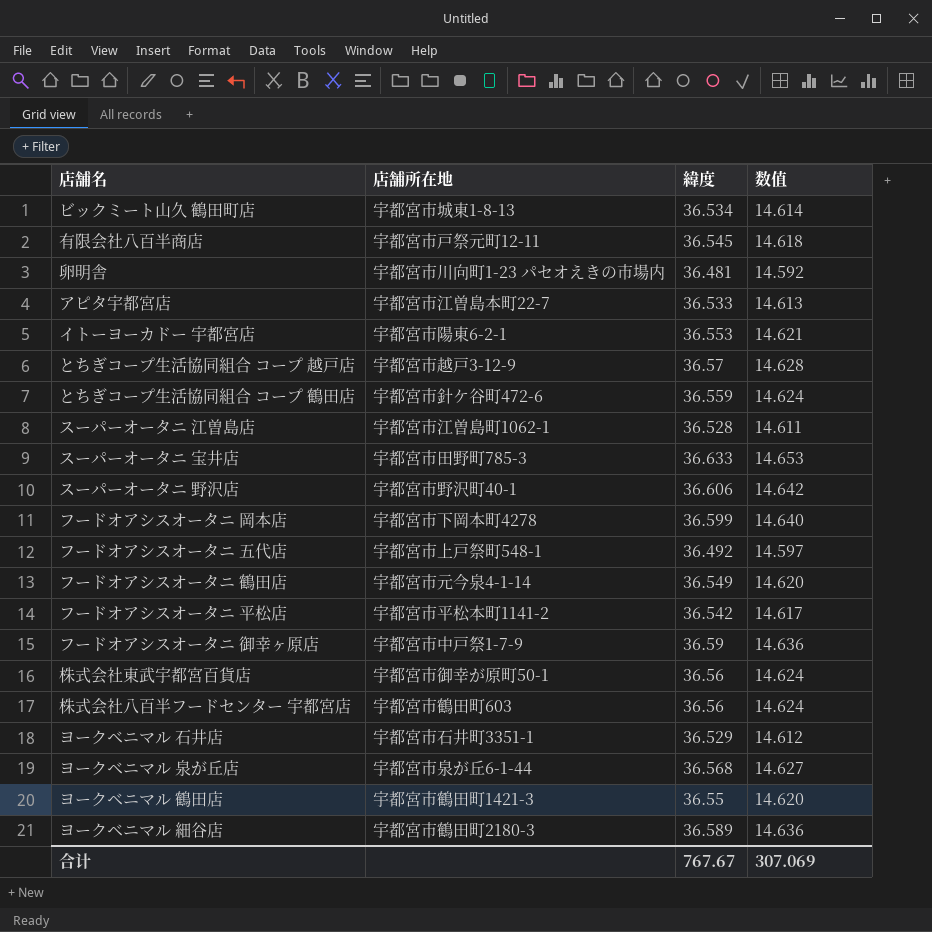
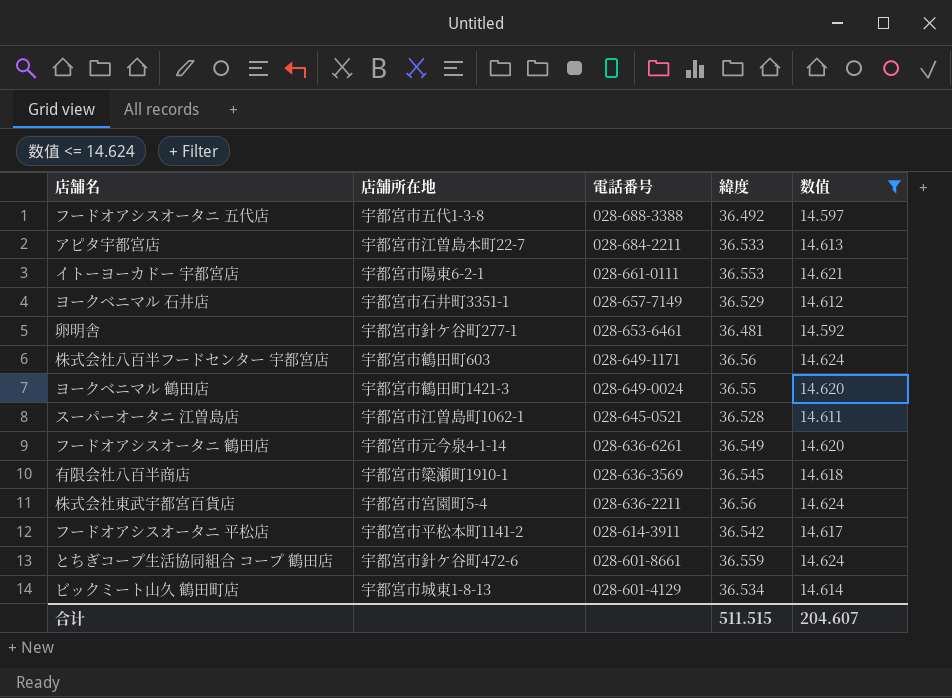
filter: none -> 数值 <= 14.624
row order: none -> 電話番号 descending
column 電話番号 | position: none -> 3
フードオアシスオータニ 五代店 | 店舗所在地: 宇都宮市上戸祭町548-1 -> 宇都宮市五代1-3-8
卵明舎 | 店舗所在地: 宇都宮市川向町1-23 パセオえきの市場内 -> 宇都宮市針ケ谷町277-1
有限会社八百半商店 | 店舗所在地: 宇都宮市戸祭元町12-11 -> 宇都宮市簗瀬町1910-1
株式会社東武宇都宮百貨店 | 店舗所在地: 宇都宮市御幸が原町50-1 -> 宇都宮市宮園町5-4
合计 | 緯度: 767.67 -> 511.515
合计 | 数值: 307.069 -> 204.607

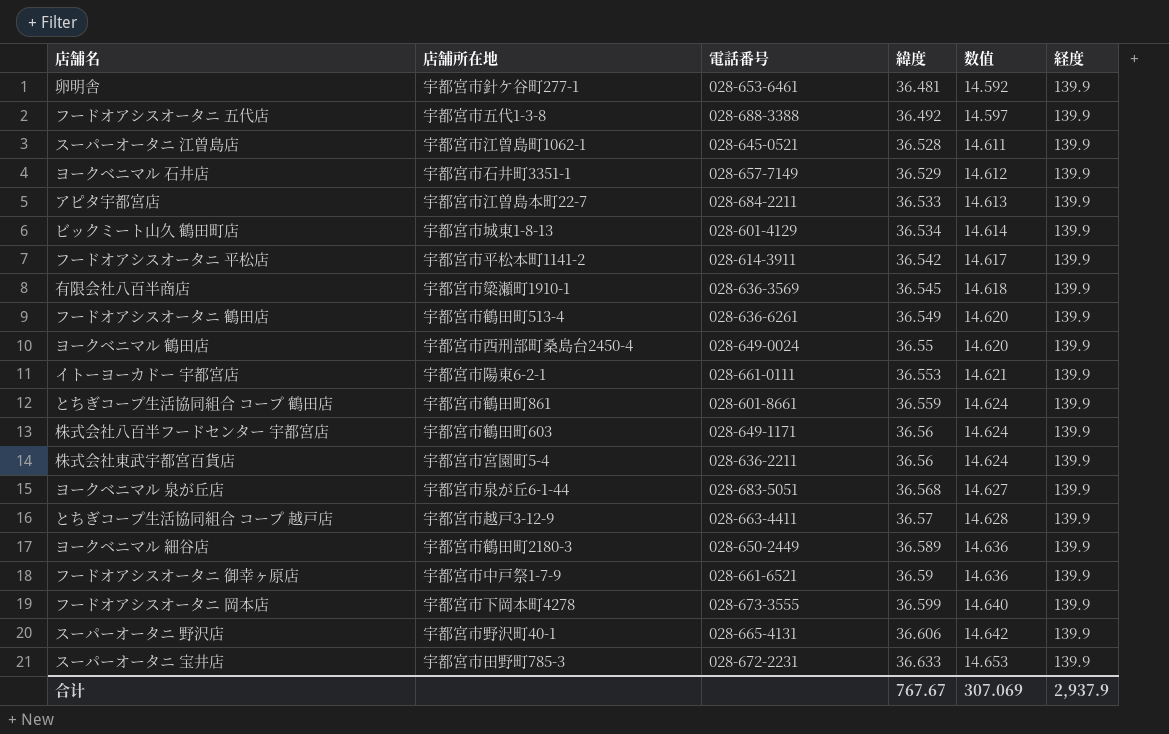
filter: 数值 <= 14.624 -> none
row order: 電話番号 descending -> 緯度 ascending
column 経度 | position: none -> 6
フードオアシスオータニ 鶴田店 | 店舗所在地: 宇都宮市元今泉4-1-14 -> 宇都宮市鶴田町513-4
ヨークベニマル 鶴田店 | 店舗所在地: 宇都宮市鶴田町1421-3 -> 宇都宮市西刑部町桑島台2450-4
とちぎコープ生活協同組合 コープ 鶴田店 | 店舗所在地: 宇都宮市針ケ谷町472-6 -> 宇都宮市鶴田町861
合计 | 緯度: 511.515 -> 767.67
合计 | 数值: 204.607 -> 307.069

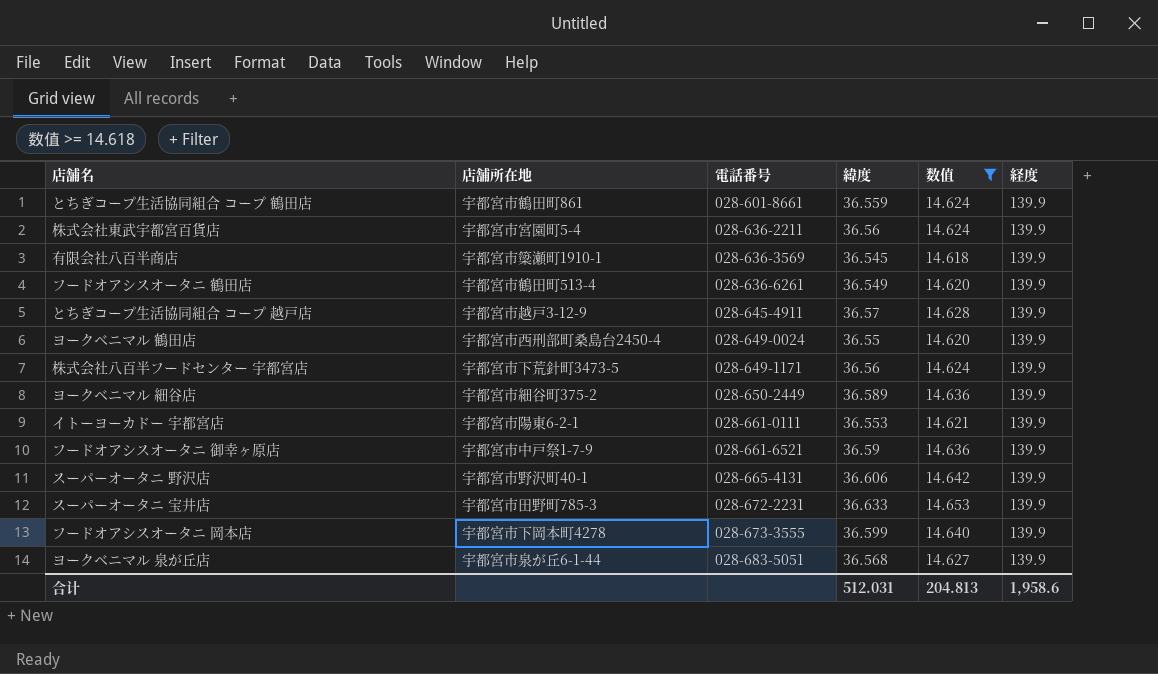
filter: none -> 数值 >= 14.618
row order: 緯度 ascending -> 電話番号 ascending
とちぎコープ生活協同組合 コープ 越戸店 | 電話番号: 028-663-4411 -> 028-645-4911
株式会社八百半フードセンター 宇都宮店 | 店舗所在地: 宇都宮市鶴田町603 -> 宇都宮市下荒針町3473-5
ヨークベニマル 細谷店 | 店舗所在地: 宇都宮市鶴田町2180-3 -> 宇都宮市細谷町375-2
合计 | 緯度: 767.67 -> 512.031
合计 | 数值: 307.069 -> 204.813
合计 | 経度: 2,937.9 -> 1,958.6

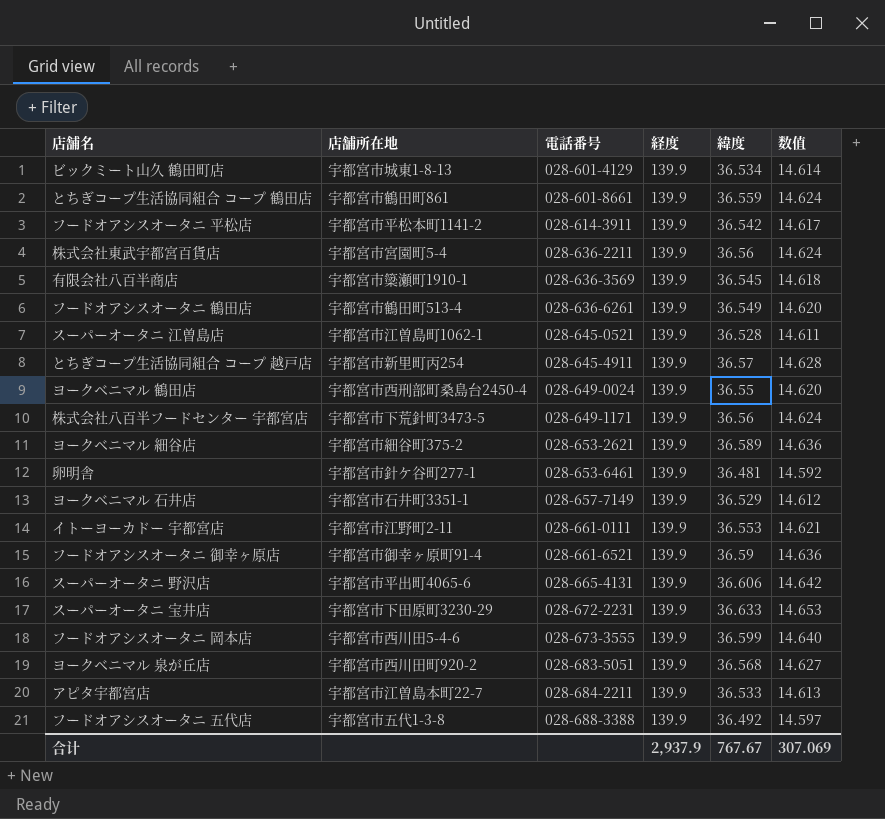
filter: 数值 >= 14.618 -> none
column 経度 | position: 6 -> 4
とちぎコープ生活協同組合 コープ 越戸店 | 店舗所在地: 宇都宮市越戸3-12-9 -> 宇都宮市新里町丙254
ヨークベニマル 細谷店 | 電話番号: 028-650-2449 -> 028-653-2621
イトーヨーカドー 宇都宮店 | 店舗所在地: 宇都宮市陽東6-2-1 -> 宇都宮市江野町2-11
フードオアシスオータニ 御幸ヶ原店 | 店舗所在地: 宇都宮市中戸祭1-7-9 -> 宇都宮市御幸ヶ原町91-4
スーパーオータニ 野沢店 | 店舗所在地: 宇都宮市野沢町40-1 -> 宇都宮市平出町4065-6
スーパーオータニ 宝井店 | 店舗所在地: 宇都宮市田野町785-3 -> 宇都宮市下田原町3230-29
フードオアシスオータニ 岡本店 | 店舗所在地: 宇都宮市下岡本町4278 -> 宇都宮市西川田5-4-6
ヨークベニマル 泉が丘店 | 店舗所在地: 宇都宮市泉が丘6-1-44 -> 宇都宮市西川田町920-2
合计 | 経度: 1,958.6 -> 2,937.9
合计 | 緯度: 512.031 -> 767.67
合计 | 数值: 204.813 -> 307.069

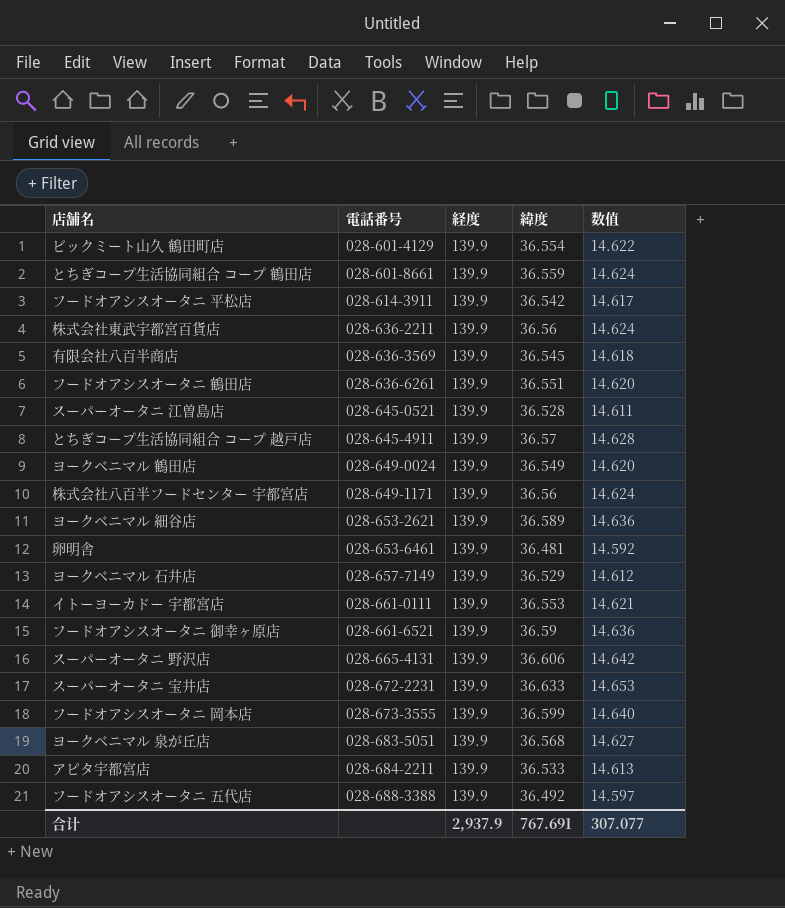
column 店舗所在地 | position: 2 -> none
ビックミート山久 鶴田町店 | 緯度: 36.534 -> 36.554
ビックミート山久 鶴田町店 | 数值: 14.614 -> 14.622
フードオアシスオータニ 鶴田店 | 緯度: 36.549 -> 36.551
ヨークベニマル 鶴田店 | 緯度: 36.55 -> 36.549
合计 | 緯度: 767.67 -> 767.691
合计 | 数值: 307.069 -> 307.077

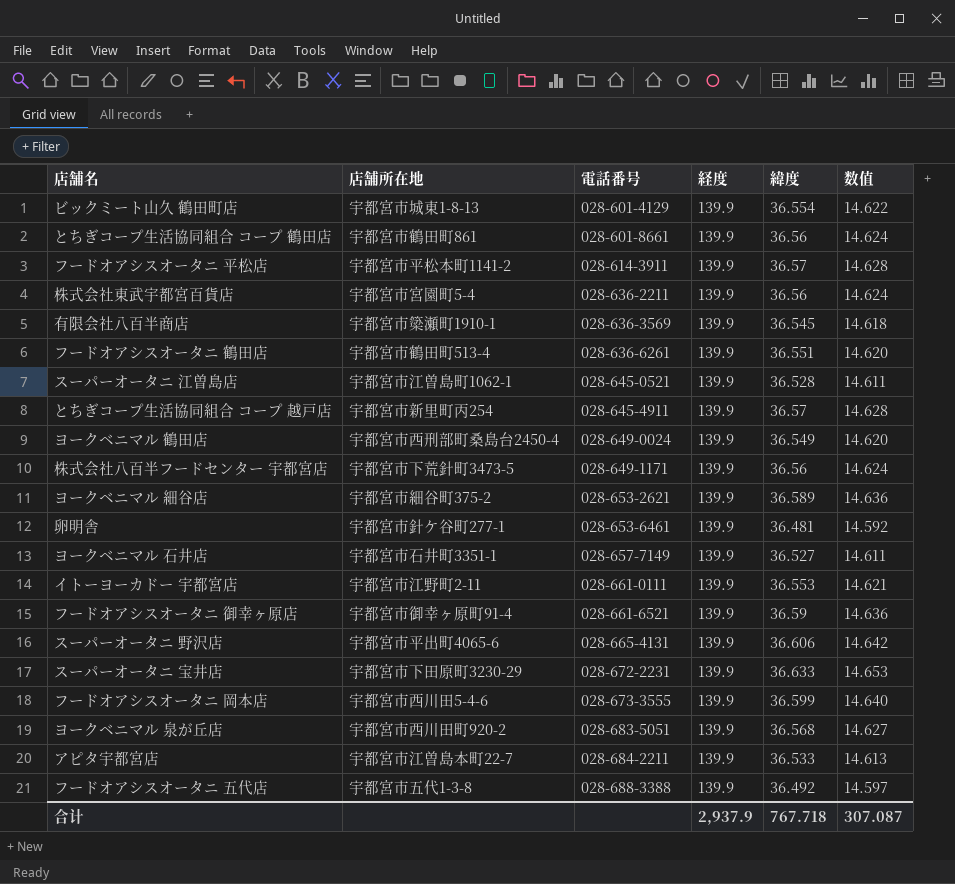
column 店舗所在地 | position: none -> 2
とちぎコープ生活協同組合 コープ 鶴田店 | 緯度: 36.559 -> 36.56
フードオアシスオータニ 平松店 | 緯度: 36.542 -> 36.57
フードオアシスオータニ 平松店 | 数值: 14.617 -> 14.628
ヨークベニマル 石井店 | 緯度: 36.529 -> 36.527
ヨークベニマル 石井店 | 数值: 14.612 -> 14.611
合计 | 緯度: 767.691 -> 767.718
合计 | 数值: 307.077 -> 307.087

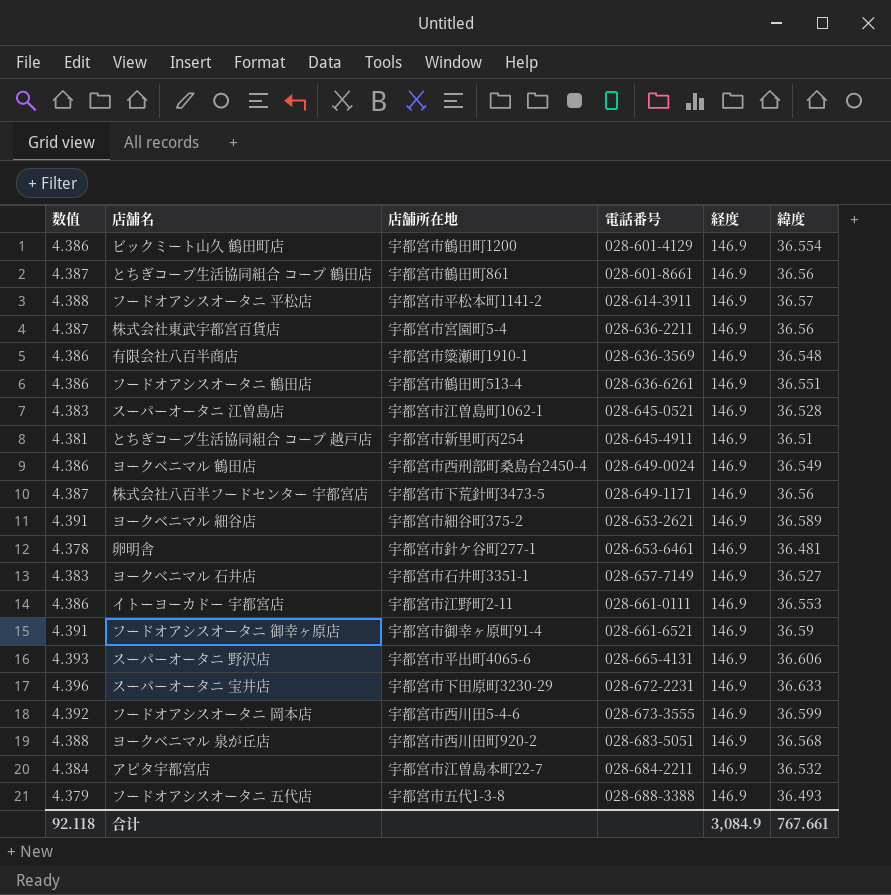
column 数值 | formula: [緯度] * 0.4 -> [緯度] * 0.12
column 数值 | position: 6 -> 1
ビックミート山久 鶴田町店 | 店舗所在地: 宇都宮市城東1-8-13 -> 宇都宮市鶴田町1200
ビックミート山久 鶴田町店 | 経度: 139.9 -> 146.9
とちぎコープ生活協同組合 コープ 鶴田店 | 経度: 139.9 -> 146.9
フードオアシスオータニ 平松店 | 経度: 139.9 -> 146.9
株式会社東武宇都宮百貨店 | 経度: 139.9 -> 146.9
有限会社八百半商店 | 経度: 139.9 -> 146.9
有限会社八百半商店 | 緯度: 36.545 -> 36.548
フードオアシスオータニ 鶴田店 | 経度: 139.9 -> 146.9
スーパーオータニ 江曽島店 | 経度: 139.9 -> 146.9
とちぎコープ生活協同組合 コープ 越戸店 | 経度: 139.9 -> 146.9
とちぎコープ生活協同組合 コープ 越戸店 | 緯度: 36.57 -> 36.51
ヨークベニマル 鶴田店 | 経度: 139.9 -> 146.9
株式会社八百半フードセンター 宇都宮店 | 経度: 139.9 -> 146.9
ヨークベニマル 細谷店 | 経度: 139.9 -> 146.9
卵明舎 | 経度: 139.9 -> 146.9
ヨークベニマル 石井店 | 経度: 139.9 -> 146.9
イトーヨーカドー 宇都宮店 | 経度: 139.9 -> 146.9
フードオアシスオータニ 御幸ヶ原店 | 経度: 139.9 -> 146.9
スーパーオータニ 野沢店 | 経度: 139.9 -> 146.9
スーパーオータニ 宝井店 | 経度: 139.9 -> 146.9
フードオアシスオータニ 岡本店 | 経度: 139.9 -> 146.9
ヨークベニマル 泉が丘店 | 経度: 139.9 -> 146.9
アピタ宇都宮店 | 経度: 139.9 -> 146.9
アピタ宇都宮店 | 緯度: 36.533 -> 36.532
フードオアシスオータニ 五代店 | 経度: 139.9 -> 146.9
フードオアシスオータニ 五代店 | 緯度: 36.492 -> 36.493
合计 | 数值: 307.087 -> 92.118
合计 | 経度: 2,937.9 -> 3,084.9
合计 | 緯度: 767.718 -> 767.661

